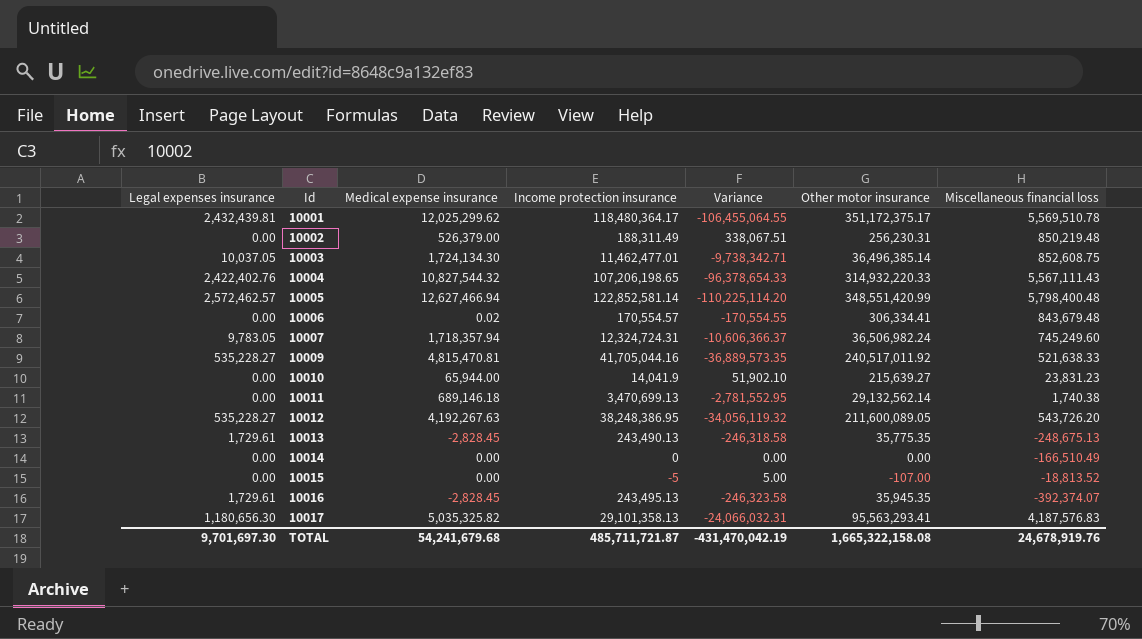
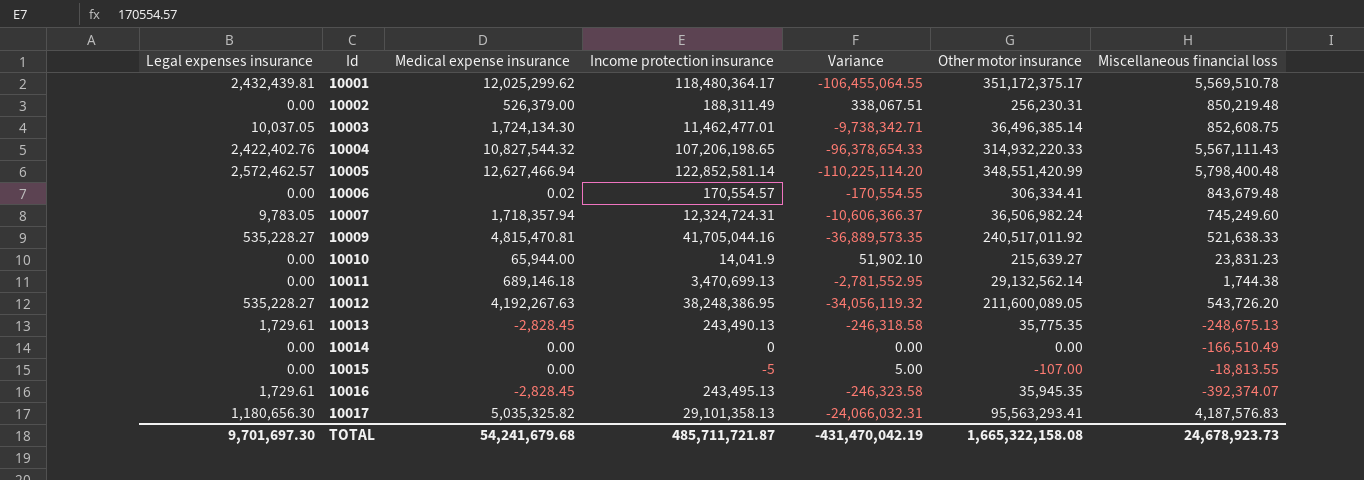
10011 | Miscellaneous financial loss: 1,740.38 -> 1,744.38
10015 | Miscellaneous financial loss: -18,813.52 -> -18,813.55
TOTAL | Miscellaneous financial loss: 24,678,919.76 -> 24,678,923.73

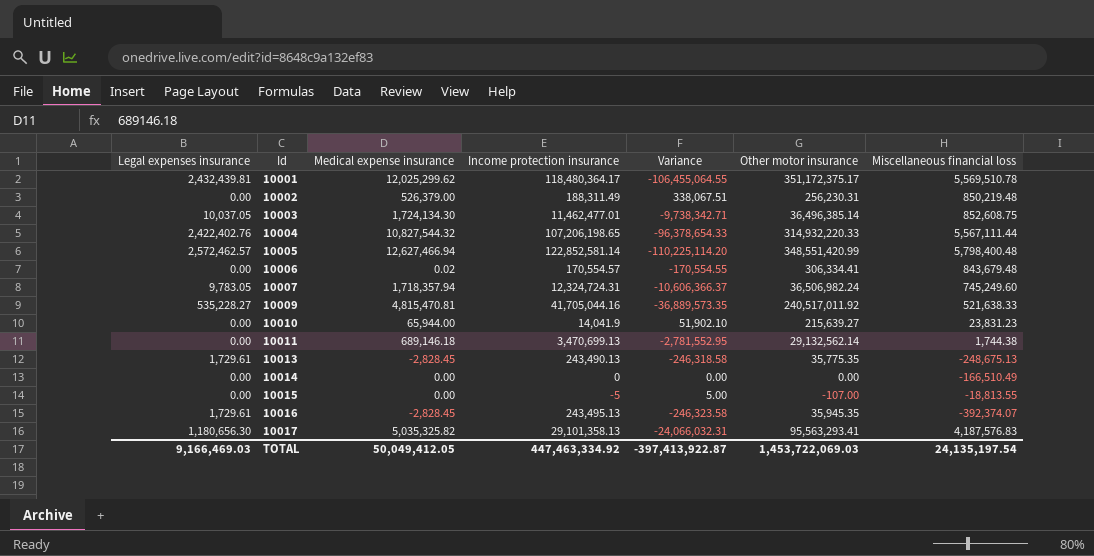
row 10012: 535,228.27 | 4,192,267.63 | 38,248,386.95 | -34,056,119.32 | 211,600,089.05 | 543,726.20 -> none
10004 | Miscellaneous financial loss: 5,567,111.43 -> 5,567,111.44
TOTAL | Legal expenses insurance: 9,701,697.30 -> 9,166,469.03
TOTAL | Medical expense insurance: 54,241,679.68 -> 50,049,412.05
TOTAL | Income protection insurance: 485,711,721.87 -> 447,463,334.92
TOTAL | Variance: -431,470,042.19 -> -397,413,922.87
TOTAL | Other motor insurance: 1,665,322,158.08 -> 1,453,722,069.03
TOTAL | Miscellaneous financial loss: 24,678,923.73 -> 24,135,197.54

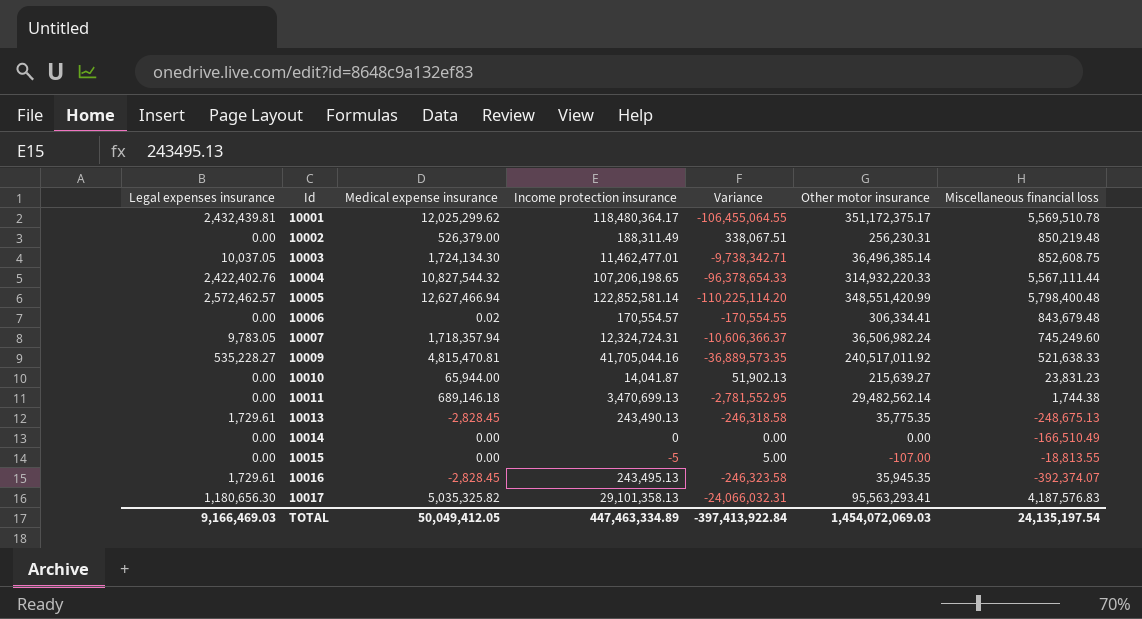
10010 | Income protection insurance: 14,041.9 -> 14,041.87
10010 | Variance: 51,902.10 -> 51,902.13
10011 | Other motor insurance: 29,132,562.14 -> 29,482,562.14
TOTAL | Income protection insurance: 447,463,334.92 -> 447,463,334.89
TOTAL | Variance: -397,413,922.87 -> -397,413,922.84
TOTAL | Other motor insurance: 1,453,722,069.03 -> 1,454,072,069.03

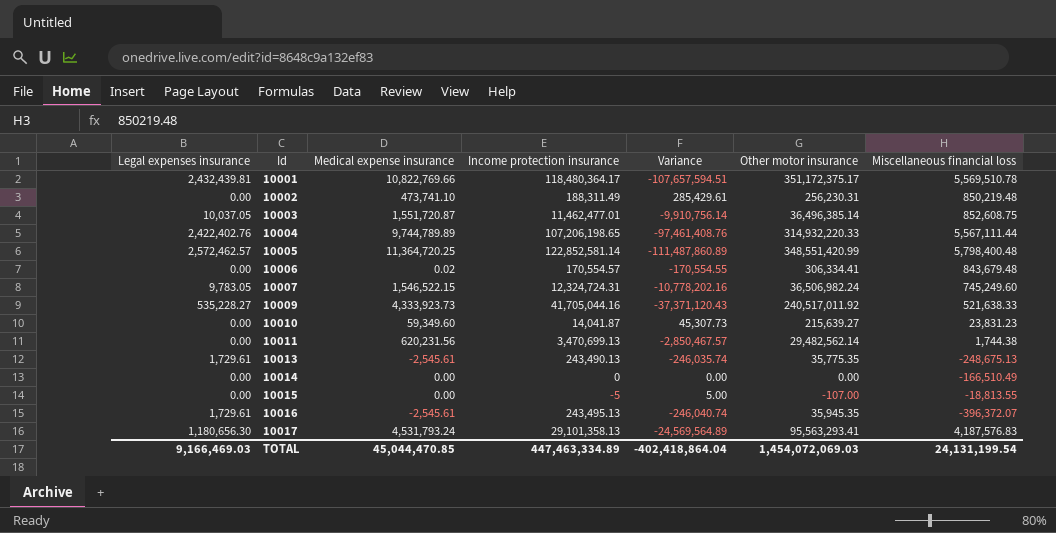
10001 | Medical expense insurance: 12,025,299.62 -> 10,822,769.66
10001 | Variance: -106,455,064.55 -> -107,657,594.51
10002 | Medical expense insurance: 526,379.00 -> 473,741.10
10002 | Variance: 338,067.51 -> 285,429.61
10003 | Medical expense insurance: 1,724,134.30 -> 1,551,720.87
10003 | Variance: -9,738,342.71 -> -9,910,756.14
10004 | Medical expense insurance: 10,827,544.32 -> 9,744,789.89
10004 | Variance: -96,378,654.33 -> -97,461,408.76
10005 | Medical expense insurance: 12,627,466.94 -> 11,364,720.25
10005 | Variance: -110,225,114.20 -> -111,487,860.89
10007 | Medical expense insurance: 1,718,357.94 -> 1,546,522.15
10007 | Variance: -10,606,366.37 -> -10,778,202.16
10009 | Medical expense insurance: 4,815,470.81 -> 4,333,923.73
10009 | Variance: -36,889,573.35 -> -37,371,120.43
10010 | Medical expense insurance: 65,944.00 -> 59,349.60
10010 | Variance: 51,902.13 -> 45,307.73
10011 | Medical expense insurance: 689,146.18 -> 620,231.56
10011 | Variance: -2,781,552.95 -> -2,850,467.57
10013 | Medical expense insurance: -2,828.45 -> -2,545.61
10013 | Variance: -246,318.58 -> -246,035.74
10016 | Medical expense insurance: -2,828.45 -> -2,545.61
10016 | Variance: -246,323.58 -> -246,040.74
10016 | Miscellaneous financial loss: -392,374.07 -> -396,372.07
10017 | Medical expense insurance: 5,035,325.82 -> 4,531,793.24
10017 | Variance: -24,066,032.31 -> -24,569,564.89
TOTAL | Medical expense insurance: 50,049,412.05 -> 45,044,470.85
TOTAL | Variance: -397,413,922.84 -> -402,418,864.04
TOTAL | Miscellaneous financial loss: 24,135,197.54 -> 24,131,199.54

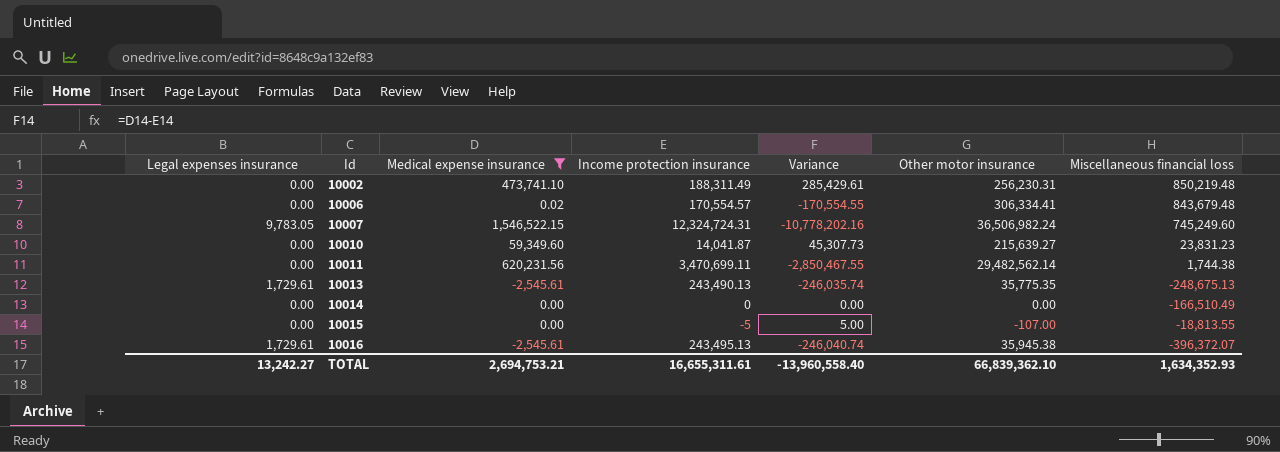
filter: none -> Medical expense insurance <= 1,546,522.15
10011 | Income protection insurance: 3,470,699.13 -> 3,470,699.11
10011 | Variance: -2,850,467.57 -> -2,850,467.55
10016 | Other motor insurance: 35,945.35 -> 35,945.38
TOTAL | Legal expenses insurance: 9,166,469.03 -> 13,242.27
TOTAL | Medical expense insurance: 45,044,470.85 -> 2,694,753.21
TOTAL | Income protection insurance: 447,463,334.89 -> 16,655,311.61
TOTAL | Variance: -402,418,864.04 -> -13,960,558.40
TOTAL | Other motor insurance: 1,454,072,069.03 -> 66,839,362.10
TOTAL | Miscellaneous financial loss: 24,131,199.54 -> 1,634,352.93

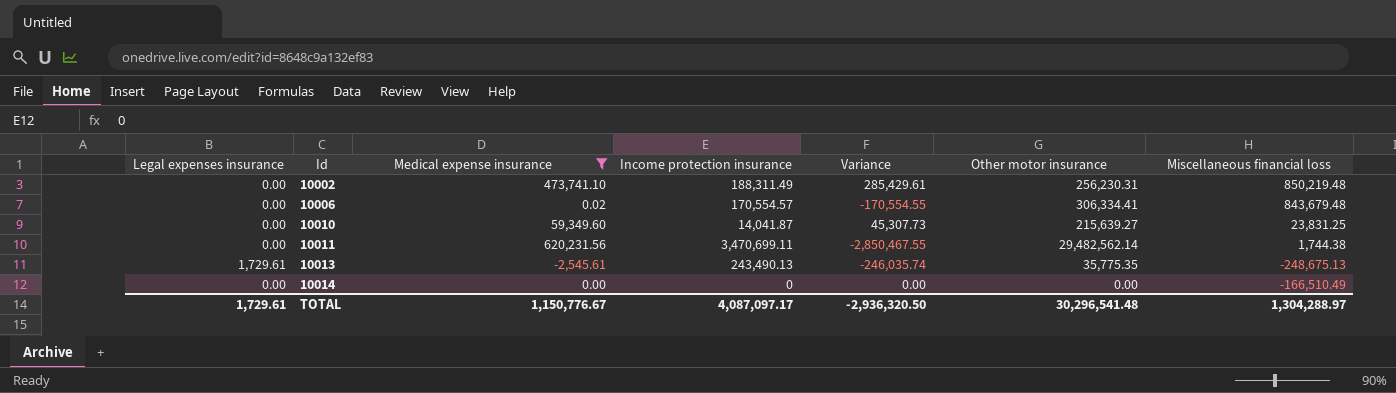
row 10007: 9,783.05 | 1,546,522.15 | 12,324,724.31 | -10,778,202.16 | 36,506,982.24 | 745,249.60 -> none
row 10015: 0.00 | 0.00 | -5 | 5.00 | -107.00 | -18,813.55 -> none
row 10016: 1,729.61 | -2,545.61 | 243,495.13 | -246,040.74 | 35,945.38 | -396,372.07 -> none
10010 | Miscellaneous financial loss: 23,831.23 -> 23,831.25
TOTAL | Legal expenses insurance: 13,242.27 -> 1,729.61
TOTAL | Medical expense insurance: 2,694,753.21 -> 1,150,776.67
TOTAL | Income protection insurance: 16,655,311.61 -> 4,087,097.17
TOTAL | Variance: -13,960,558.40 -> -2,936,320.50
TOTAL | Other motor insurance: 66,839,362.10 -> 30,296,541.48
TOTAL | Miscellaneous financial loss: 1,634,352.93 -> 1,304,288.97

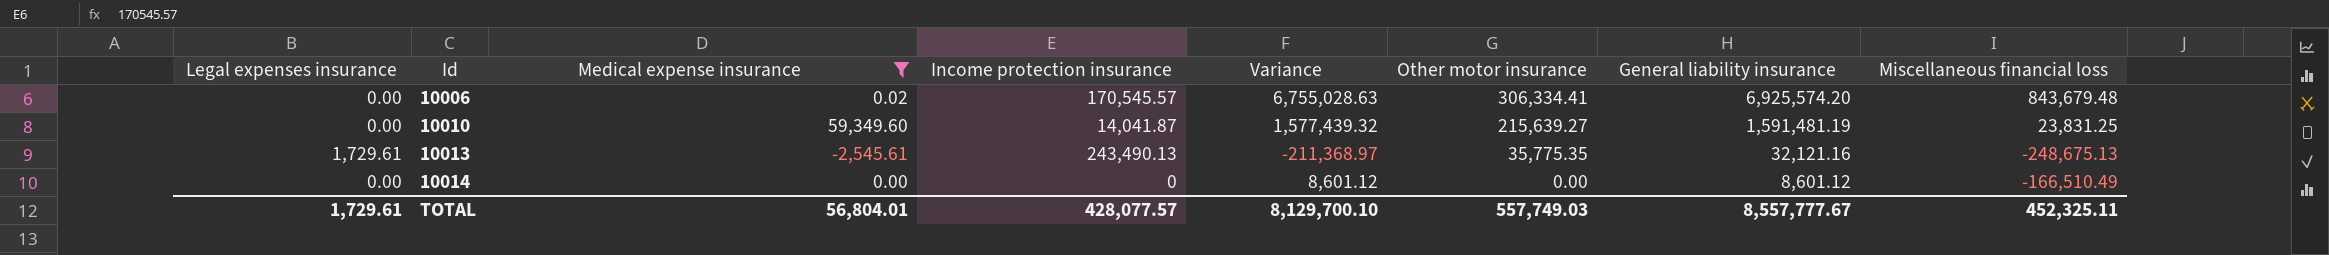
column Variance | formula: [Medical expense insurance] - [Income protection insurance] -> [General liability insurance] - [Income protection insurance]
column General liability insurance | position: none -> 7
row 10002: 0.00 | 473,741.10 | 188,311.49 | 285,429.61 | 256,230.31 | 850,219.48 -> none
row 10011: 0.00 | 620,231.56 | 3,470,699.11 | -2,850,467.55 | 29,482,562.14 | 1,744.38 -> none
10006 | Income protection insurance: 170,554.57 -> 170,545.57
TOTAL | Medical expense insurance: 1,150,776.67 -> 56,804.01
TOTAL | Income protection insurance: 4,087,097.17 -> 428,077.57
TOTAL | Variance: -2,936,320.50 -> 8,129,700.10
TOTAL | Other motor insurance: 30,296,541.48 -> 557,749.03
TOTAL | Miscellaneous financial loss: 1,304,288.97 -> 452,325.11

